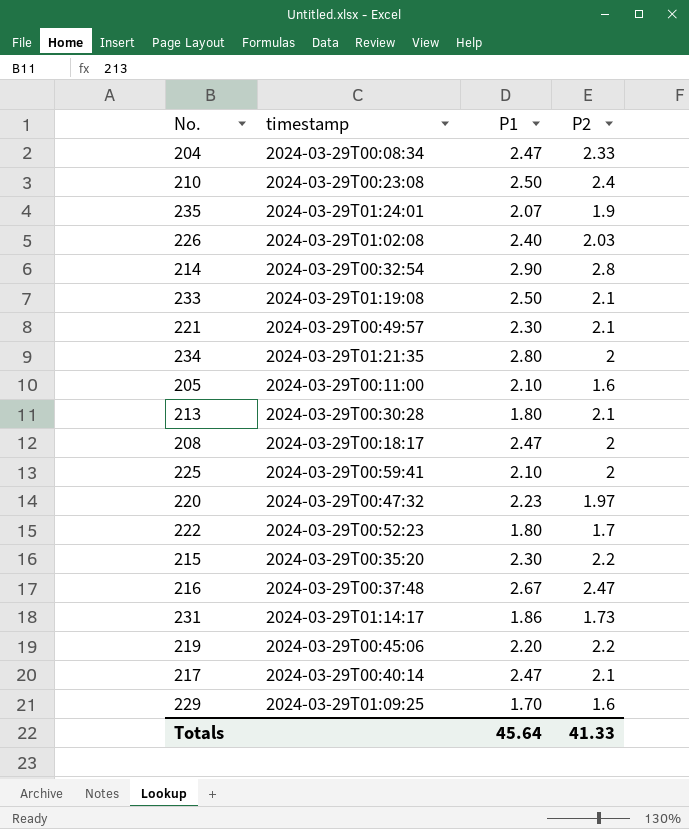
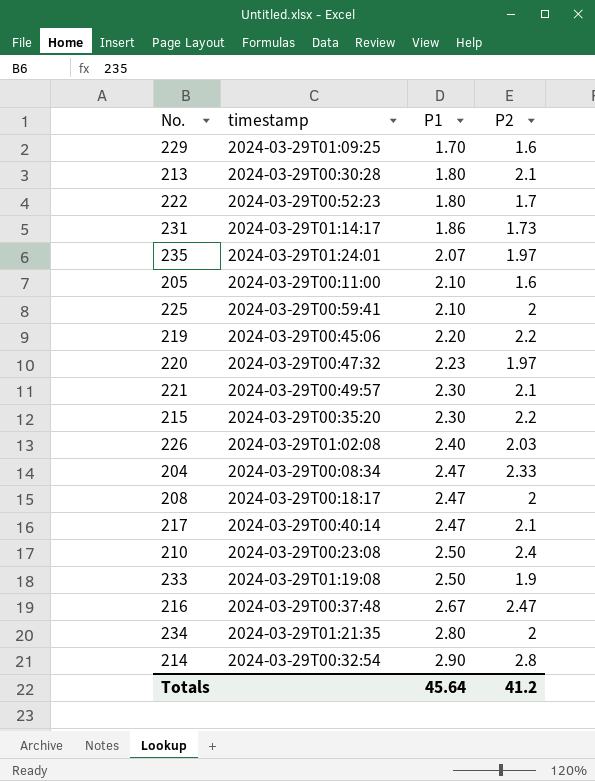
row order: none -> P1 ascending
235 | P2: 1.9 -> 1.97
233 | P2: 2.1 -> 1.9
Totals | P2: 41.33 -> 41.2

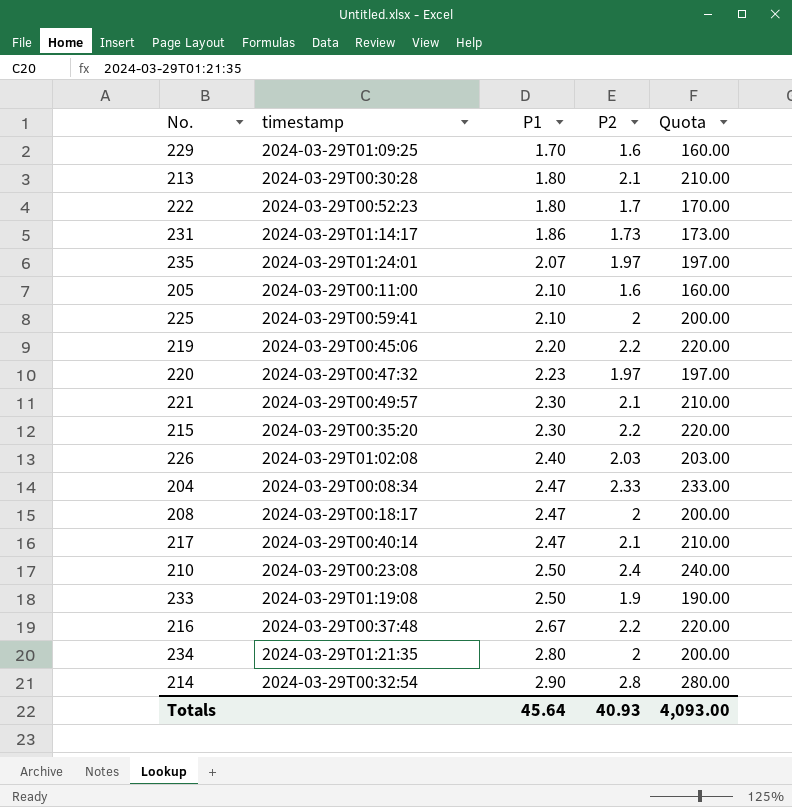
column Quota | formula: none -> [P2] * 100
216 | P2: 2.47 -> 2.2
Totals | P2: 41.2 -> 40.93

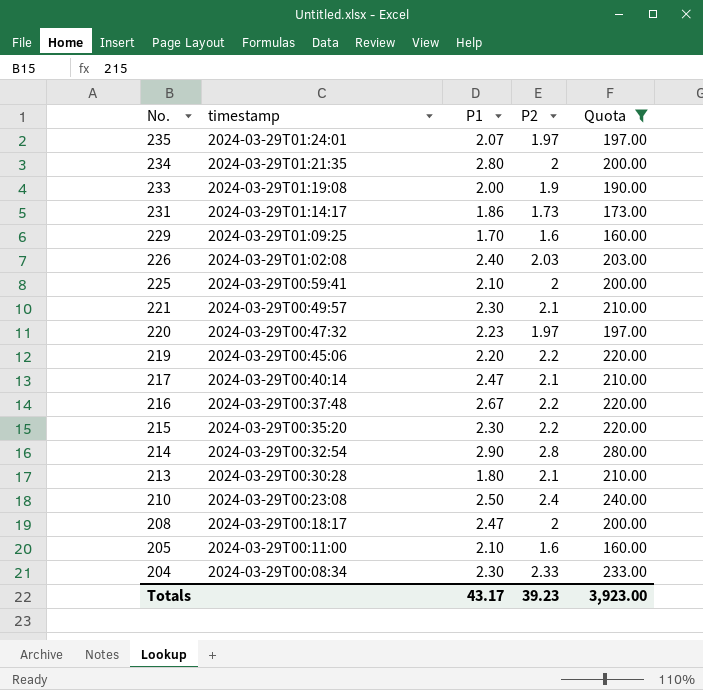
filter: none -> Quota != 170.00
row order: P1 ascending -> No. descending
233 | P1: 2.50 -> 2.00
204 | P1: 2.47 -> 2.30
Totals | P1: 45.64 -> 43.17
Totals | P2: 40.93 -> 39.23
Totals | Quota: 4,093.00 -> 3,923.00

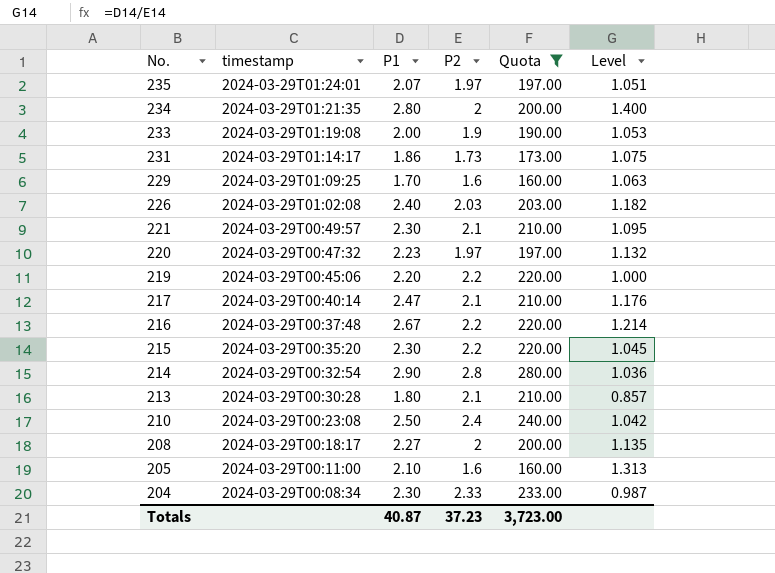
column Level | formula: none -> [P1] / [P2]
row 225: 2024-03-29T00:59:41 | 2.10 | 2 | 200.00 -> none
208 | P1: 2.47 -> 2.27
Totals | P1: 43.17 -> 40.87
Totals | P2: 39.23 -> 37.23
Totals | Quota: 3,923.00 -> 3,723.00

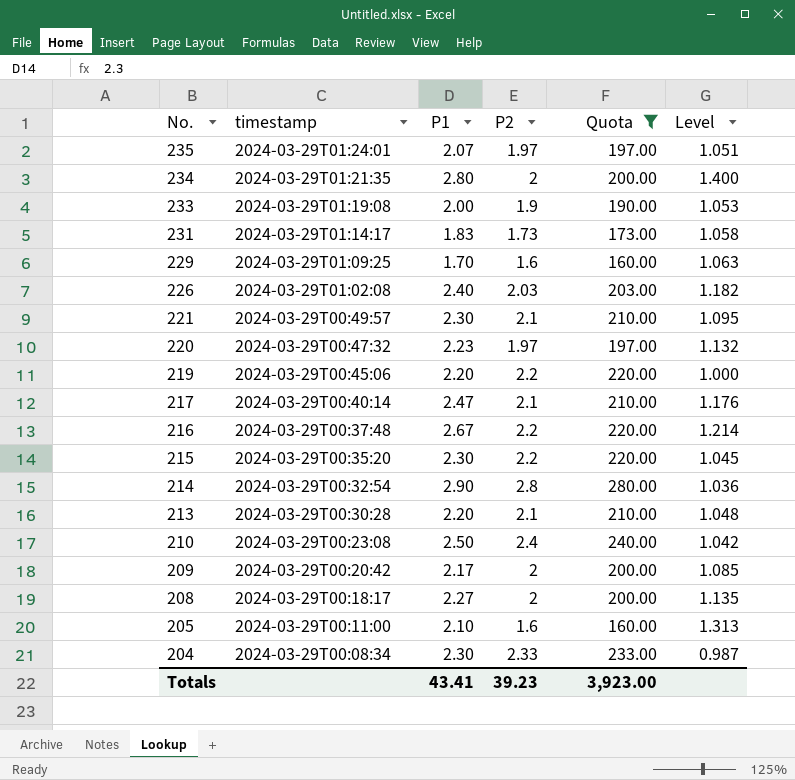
231 | P1: 1.86 -> 1.83
231 | Level: 1.075 -> 1.058
213 | P1: 1.80 -> 2.20
213 | Level: 0.857 -> 1.048
row 209: none -> 2024-03-29T00:20:42 | 2.17 | 2 | 200.00 | 1.085
Totals | P1: 40.87 -> 43.41
Totals | P2: 37.23 -> 39.23
Totals | Quota: 3,723.00 -> 3,923.00

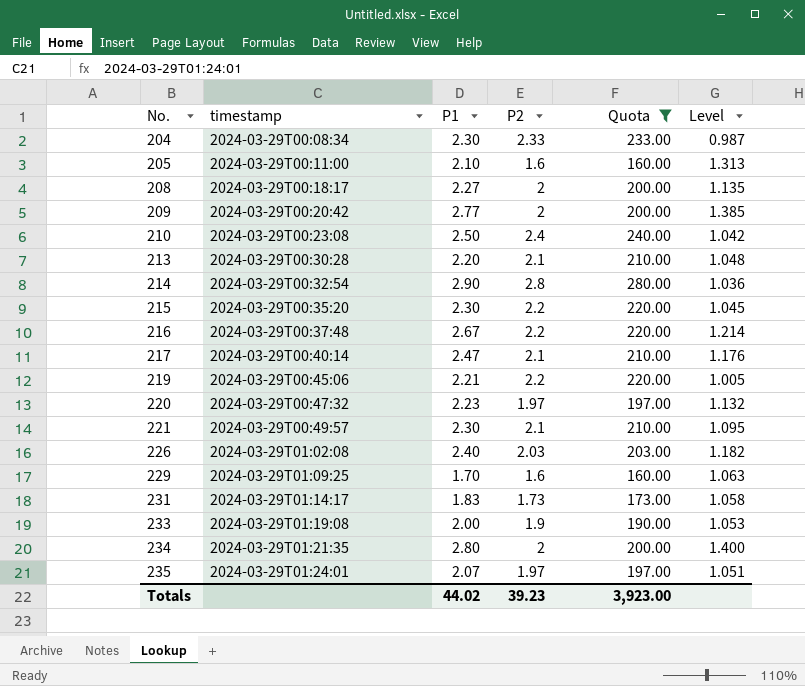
row order: No. descending -> No. ascending
209 | P1: 2.17 -> 2.77
209 | Level: 1.085 -> 1.385
219 | P1: 2.20 -> 2.21
219 | Level: 1.000 -> 1.005
Totals | P1: 43.41 -> 44.02

